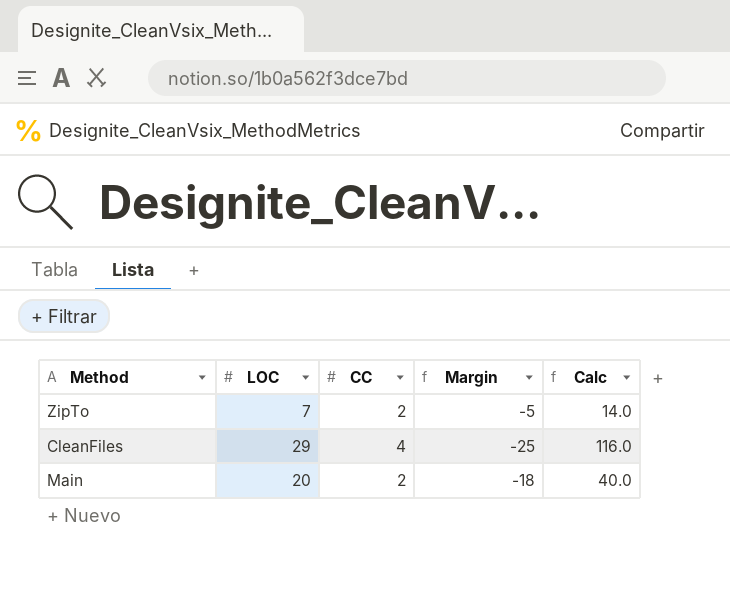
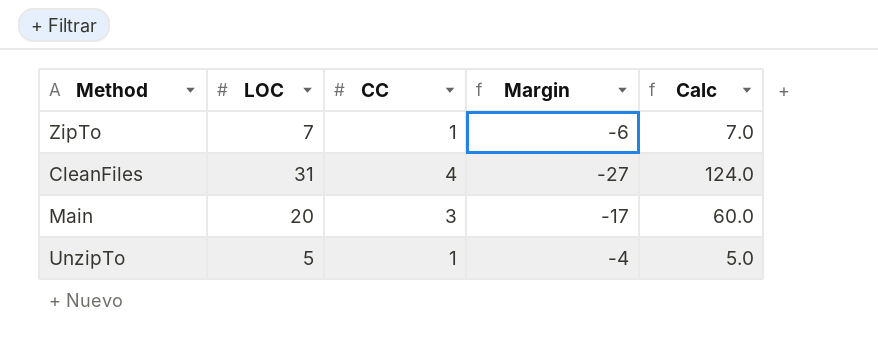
ZipTo | CC: 2 -> 1
ZipTo | Margin: -5 -> -6
ZipTo | Calc: 14.0 -> 7.0
CleanFiles | LOC: 29 -> 31
CleanFiles | Margin: -25 -> -27
CleanFiles | Calc: 116.0 -> 124.0
Main | CC: 2 -> 3
Main | Margin: -18 -> -17
Main | Calc: 40.0 -> 60.0
row UnzipTo: none -> 5 | 1 | -4 | 5.0

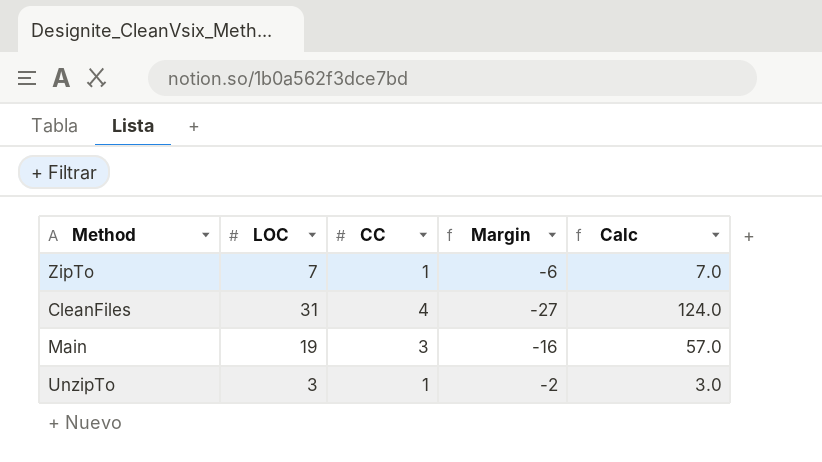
Main | LOC: 20 -> 19
Main | Margin: -17 -> -16
Main | Calc: 60.0 -> 57.0
UnzipTo | LOC: 5 -> 3
UnzipTo | Margin: -4 -> -2
UnzipTo | Calc: 5.0 -> 3.0

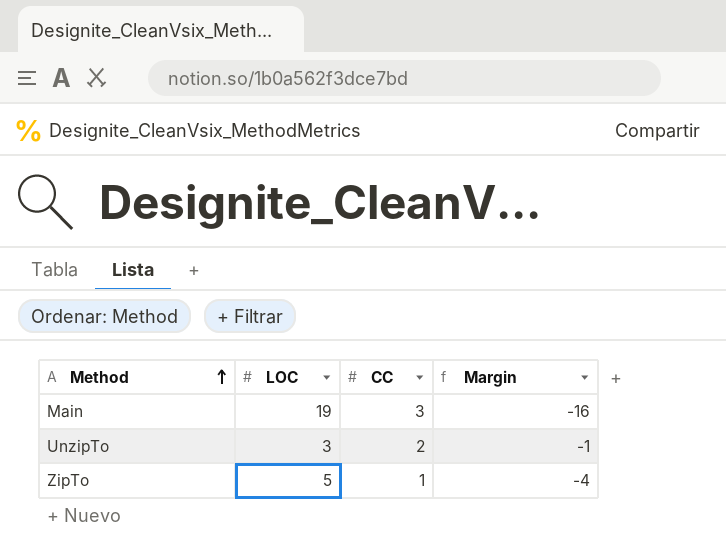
row order: none -> Method ascending
column Calc | formula: [LOC] * [CC] -> none
row CleanFiles: 31 | 4 | -27 | 124.0 -> none
UnzipTo | CC: 1 -> 2
UnzipTo | Margin: -2 -> -1
ZipTo | LOC: 7 -> 5
ZipTo | Margin: -6 -> -4

